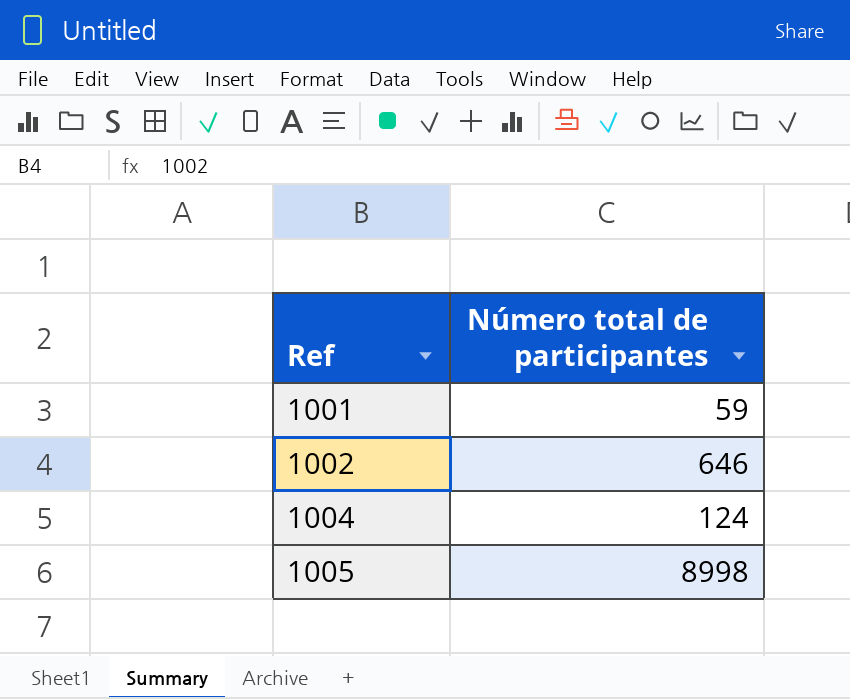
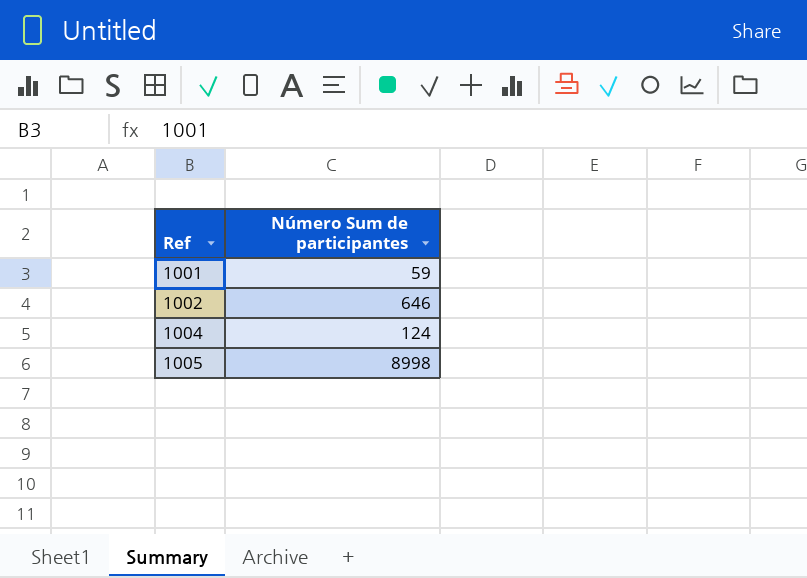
column name: Número total de participantes -> Número Sum de participantes

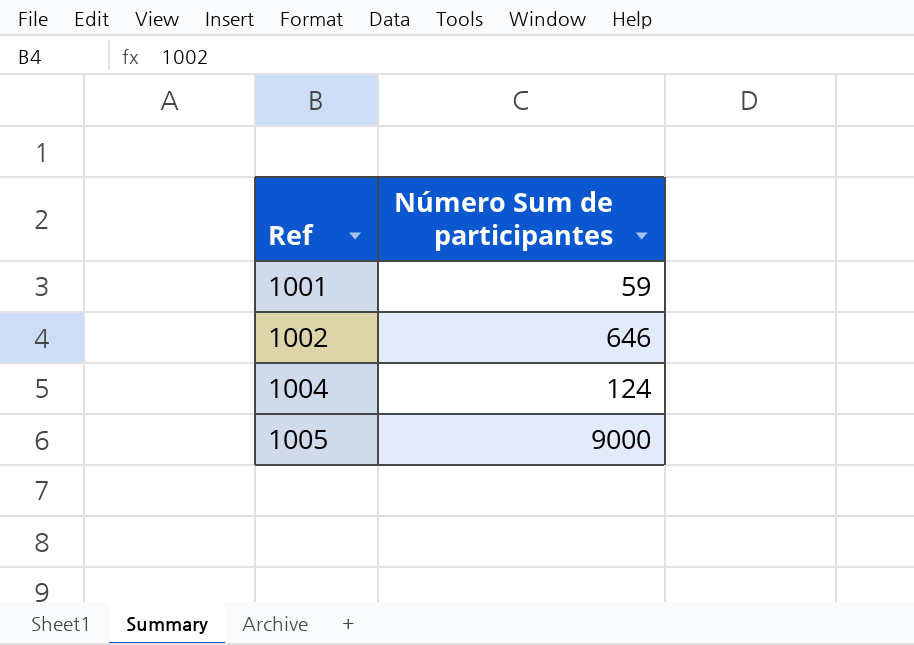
1005 | Número Sum de participantes: 8998 -> 9000

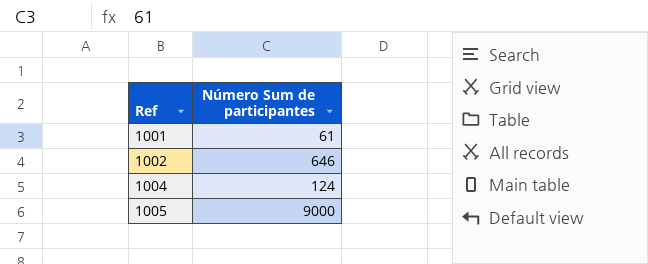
1001 | Número Sum de participantes: 59 -> 61

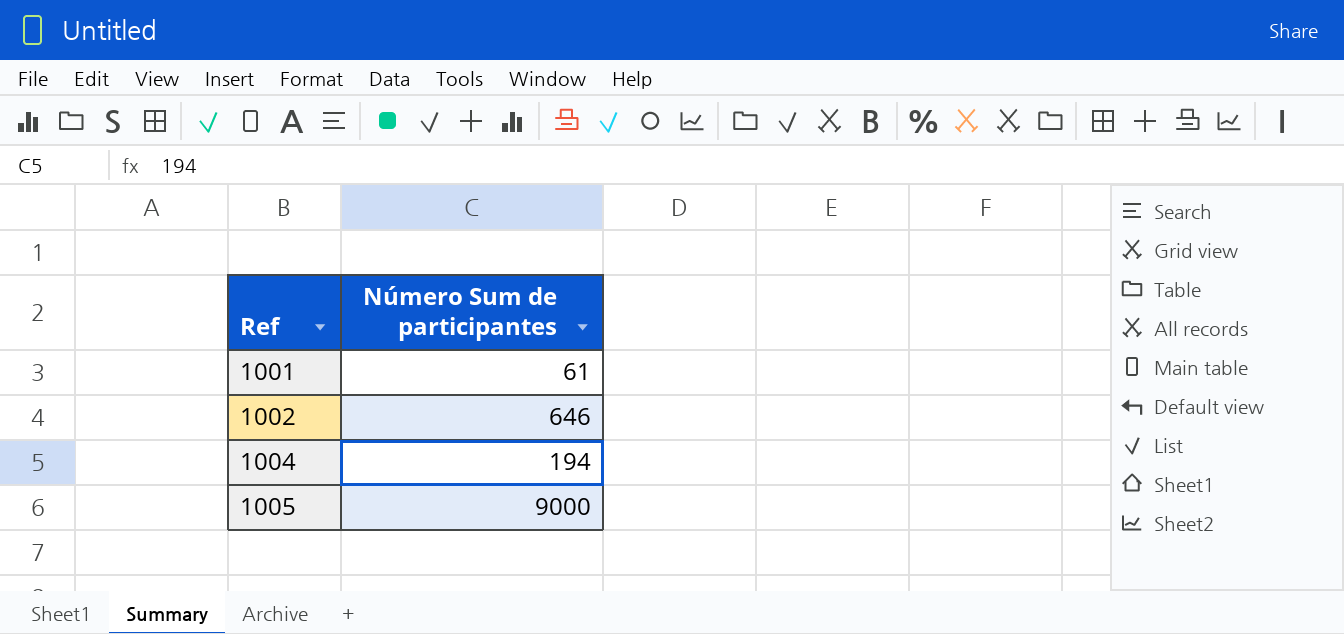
1004 | Número Sum de participantes: 124 -> 194

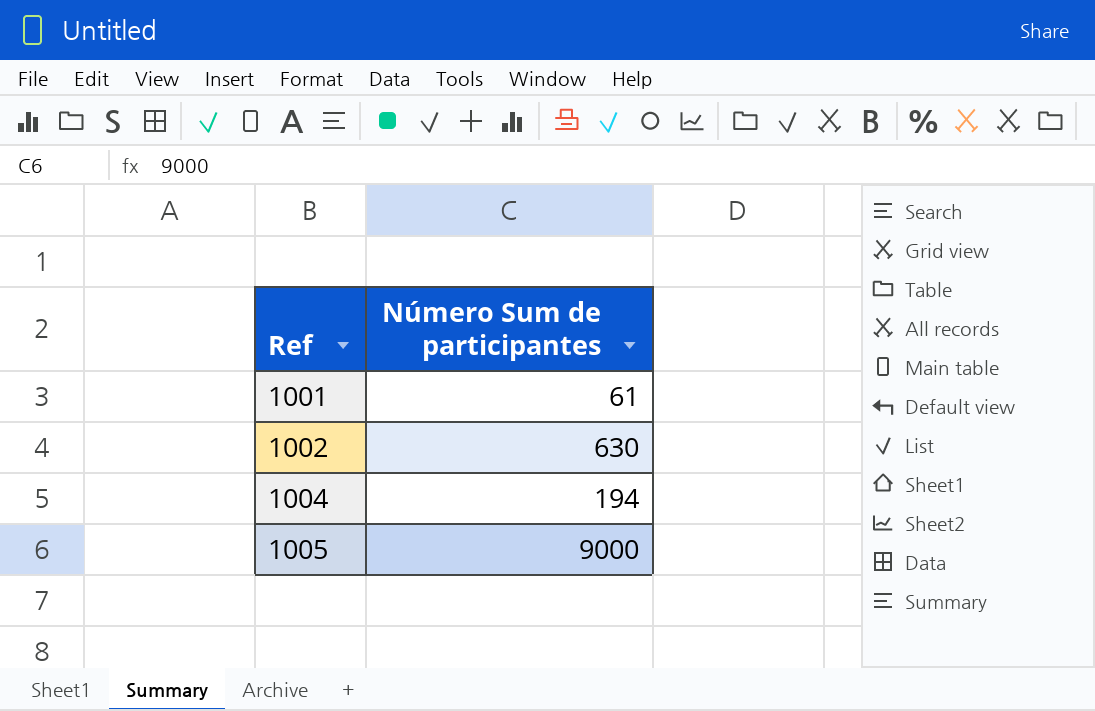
1002 | Número Sum de participantes: 646 -> 630

